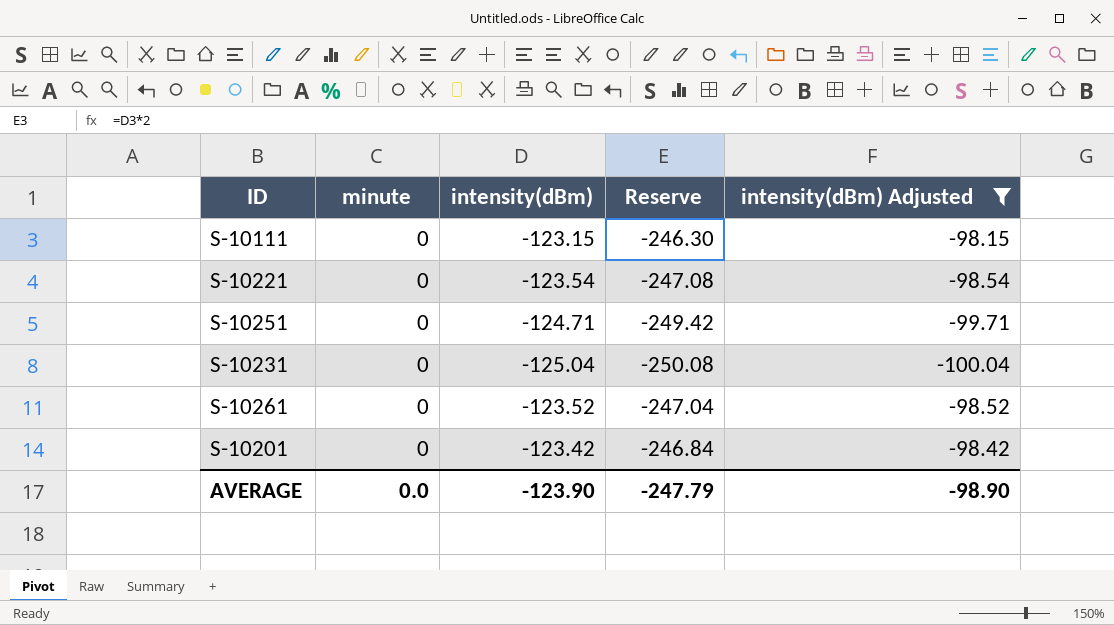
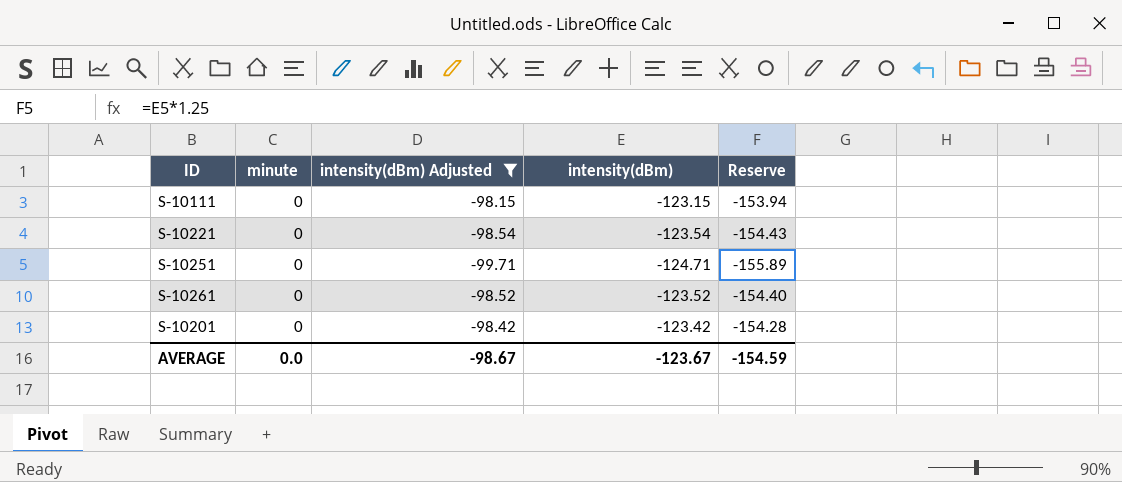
column intensity(dBm) Adjusted | position: 5 -> 3
column Reserve | formula: [intensity(dBm)] * 2 -> [intensity(dBm)] * 1.25
row S-10231: 0 | -125.04 | -250.08 | -100.04 -> none
AVERAGE | intensity(dBm) Adjusted: -98.90 -> -98.67
AVERAGE | intensity(dBm): -123.90 -> -123.67
AVERAGE | Reserve: -247.79 -> -154.59

